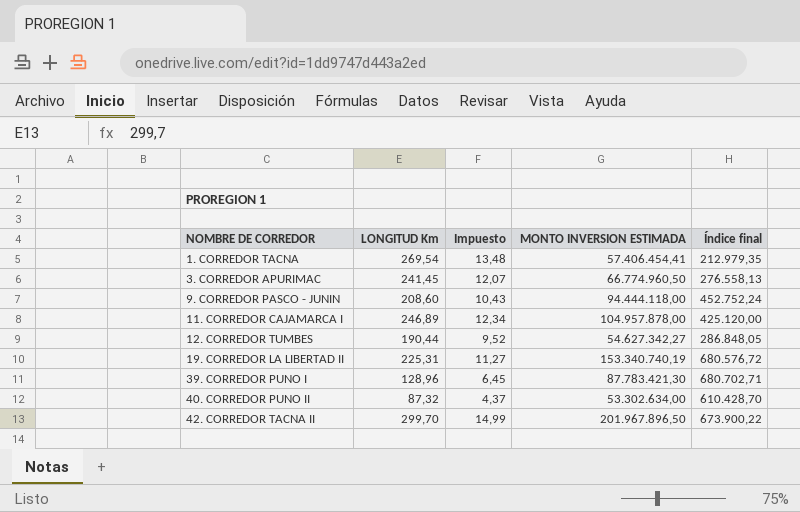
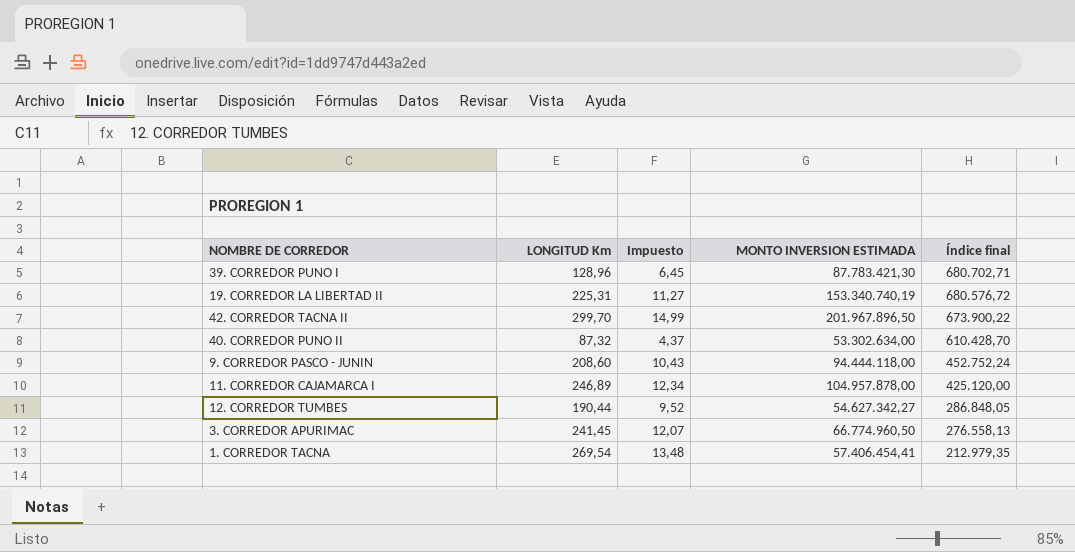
row order: NOMBRE DE CORREDOR ascending -> Índice final descending

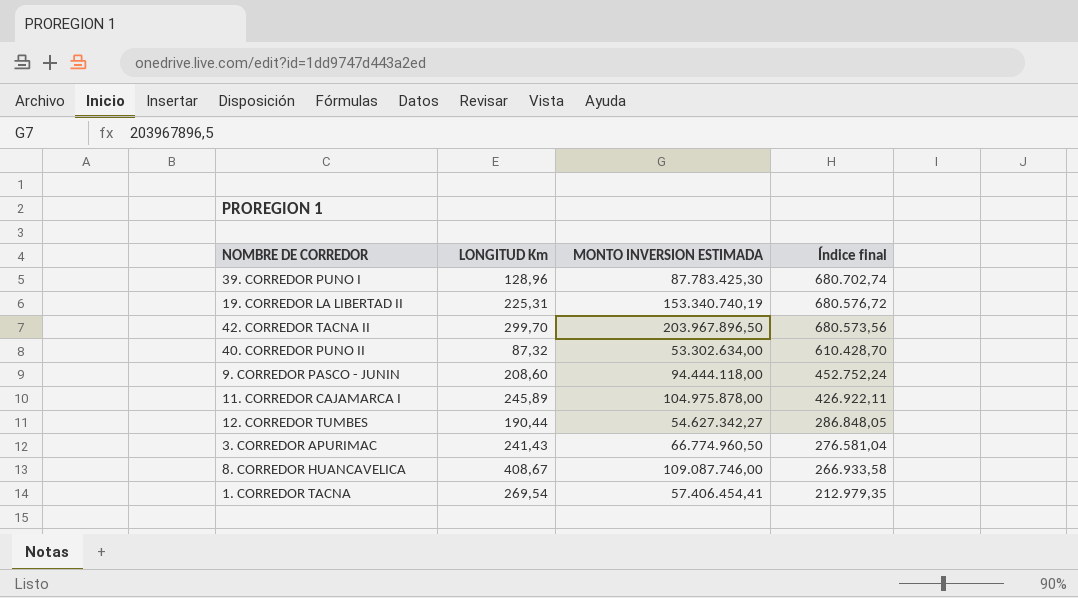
column Impuesto | formula: [LONGITUD Km] * 0,05 -> none
39. CORREDOR PUNO I | MONTO INVERSION ESTIMADA: 87.783.421,30 -> 87.783.425,30
39. CORREDOR PUNO I | Índice final: 680.702,71 -> 680.702,74
42. CORREDOR TACNA II | MONTO INVERSION ESTIMADA: 201.967.896,50 -> 203.967.896,50
42. CORREDOR TACNA II | Índice final: 673.900,22 -> 680.573,56
11. CORREDOR CAJAMARCA I | LONGITUD Km: 246,89 -> 245,89
11. CORREDOR CAJAMARCA I | MONTO INVERSION ESTIMADA: 104.957.878,00 -> 104.975.878,00
11. CORREDOR CAJAMARCA I | Índice final: 425.120,00 -> 426.922,11
3. CORREDOR APURIMAC | LONGITUD Km: 241,45 -> 241,43
3. CORREDOR APURIMAC | Índice final: 276.558,13 -> 276.581,04
row 8. CORREDOR HUANCAVELICA: none -> 408,67 | 109.087.746,00 | 266.933,58

